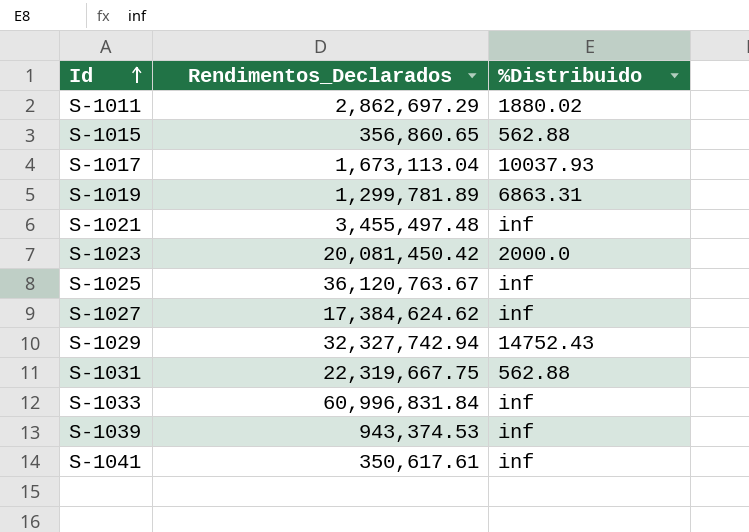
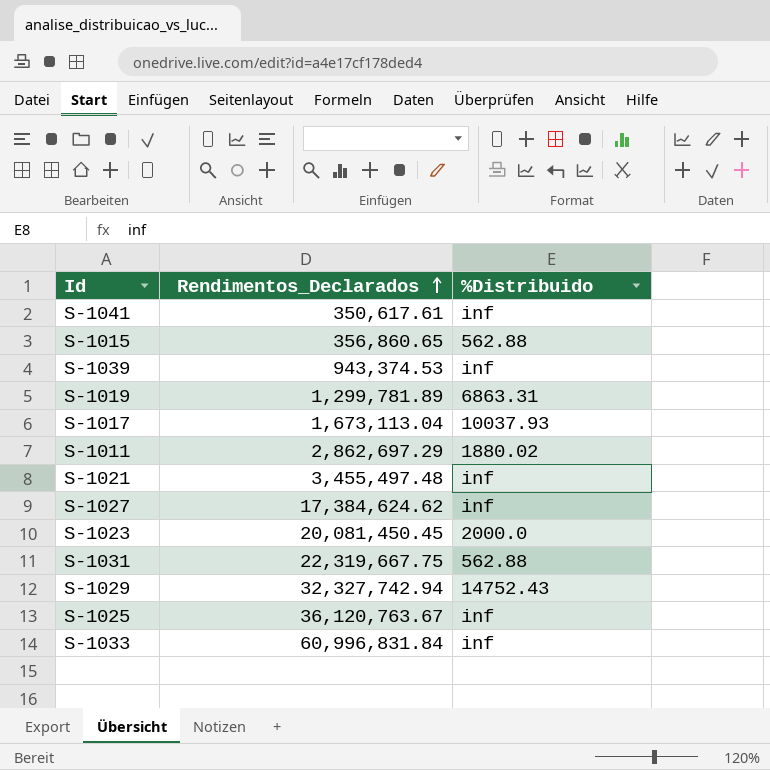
row order: Id ascending -> Rendimentos_Declarados ascending
S-1023 | Rendimentos_Declarados: 20,081,450.42 -> 20,081,450.45

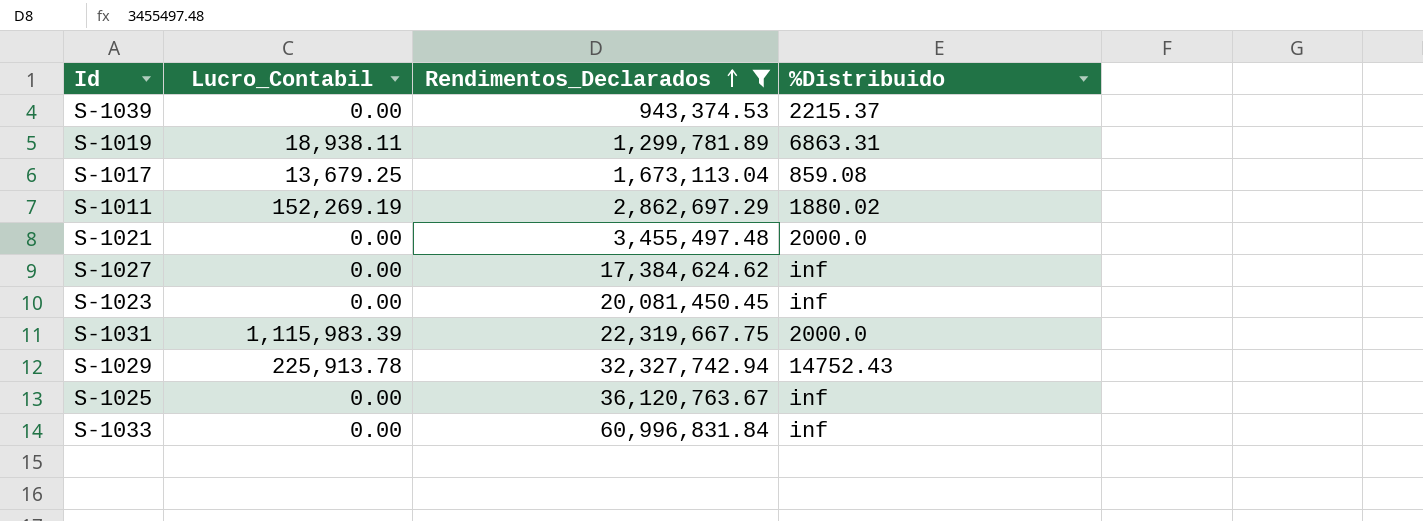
filter: none -> Rendimentos_Declarados >= 943,374.53
column Lucro_Contabil | position: none -> 2
S-1039 | %Distribuido: inf -> 2215.37
S-1017 | %Distribuido: 10037.93 -> 859.08
S-1021 | %Distribuido: inf -> 2000.0
S-1023 | %Distribuido: 2000.0 -> inf
S-1031 | %Distribuido: 562.88 -> 2000.0

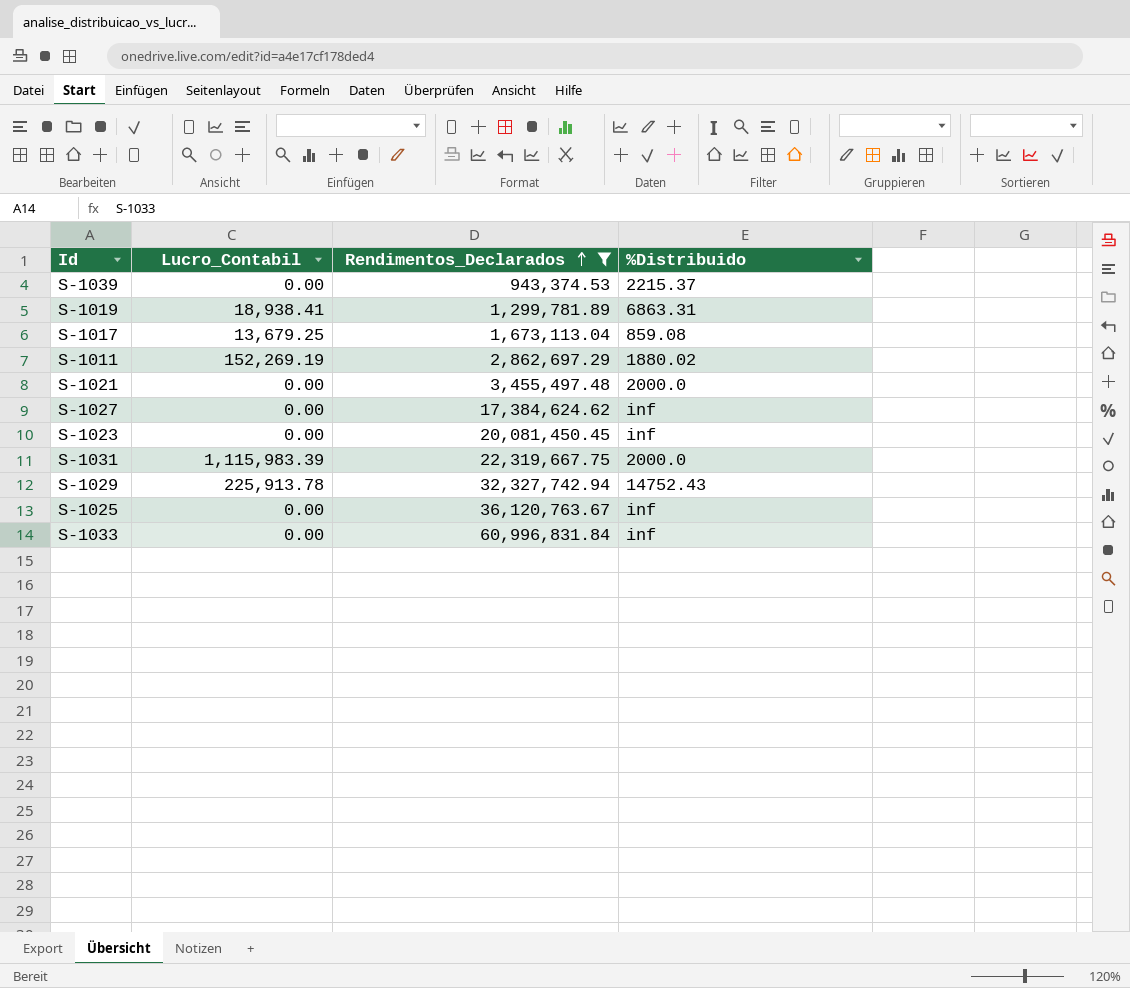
S-1019 | Lucro_Contabil: 18,938.11 -> 18,938.41

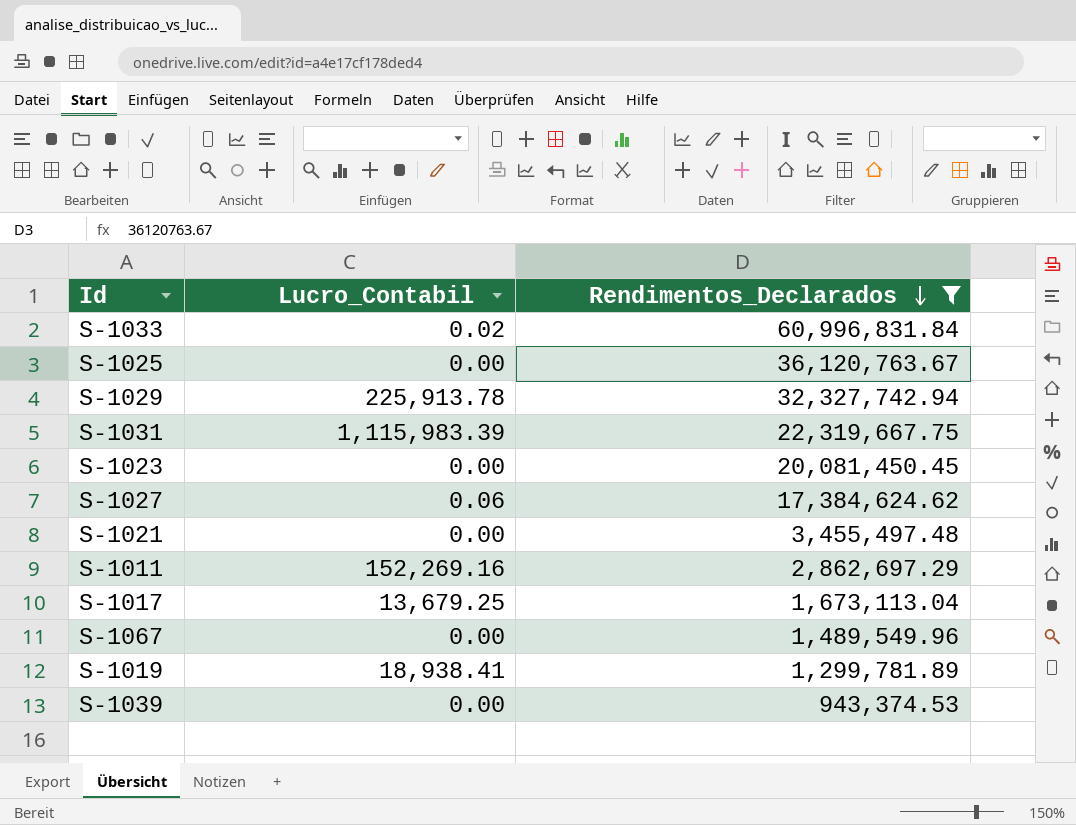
row order: Rendimentos_Declarados ascending -> Rendimentos_Declarados descending
column %Distribuido | position: 4 -> none
S-1033 | Lucro_Contabil: 0.00 -> 0.02
S-1027 | Lucro_Contabil: 0.00 -> 0.06
S-1011 | Lucro_Contabil: 152,269.19 -> 152,269.16
row S-1067: none -> 0.00 | 1,489,549.96

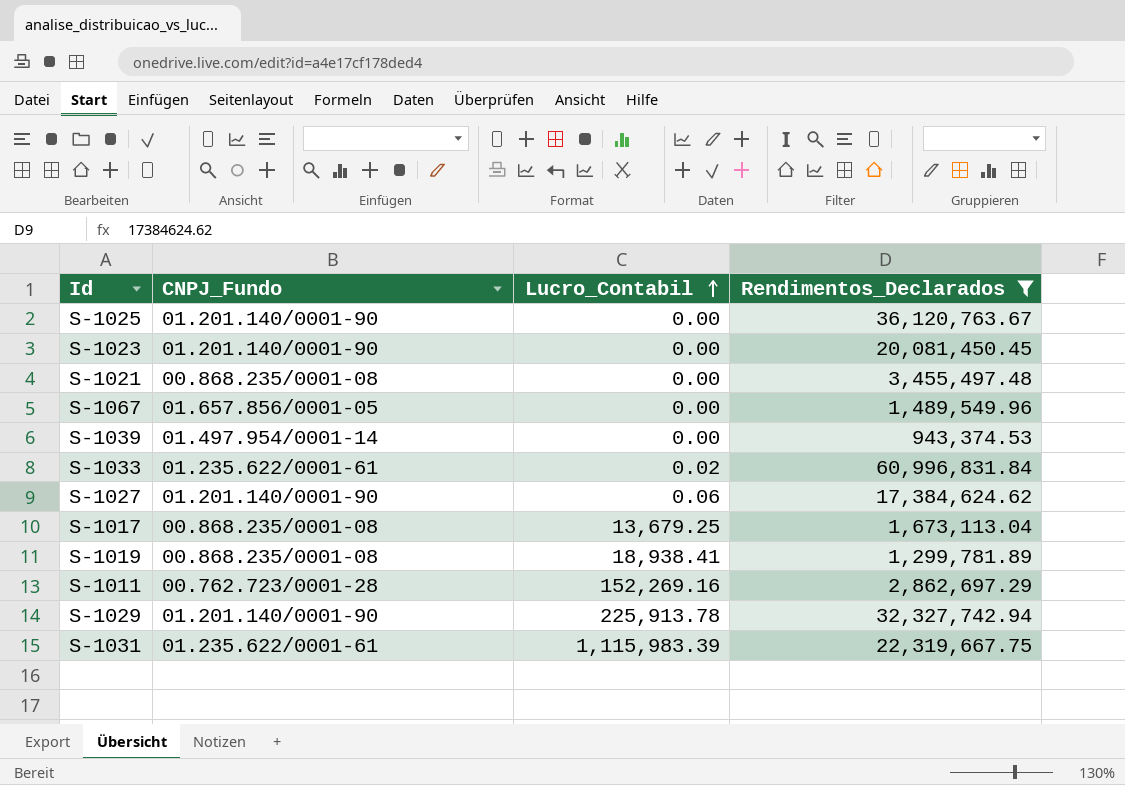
row order: Rendimentos_Declarados descending -> Lucro_Contabil ascending
column CNPJ_Fundo | position: none -> 2

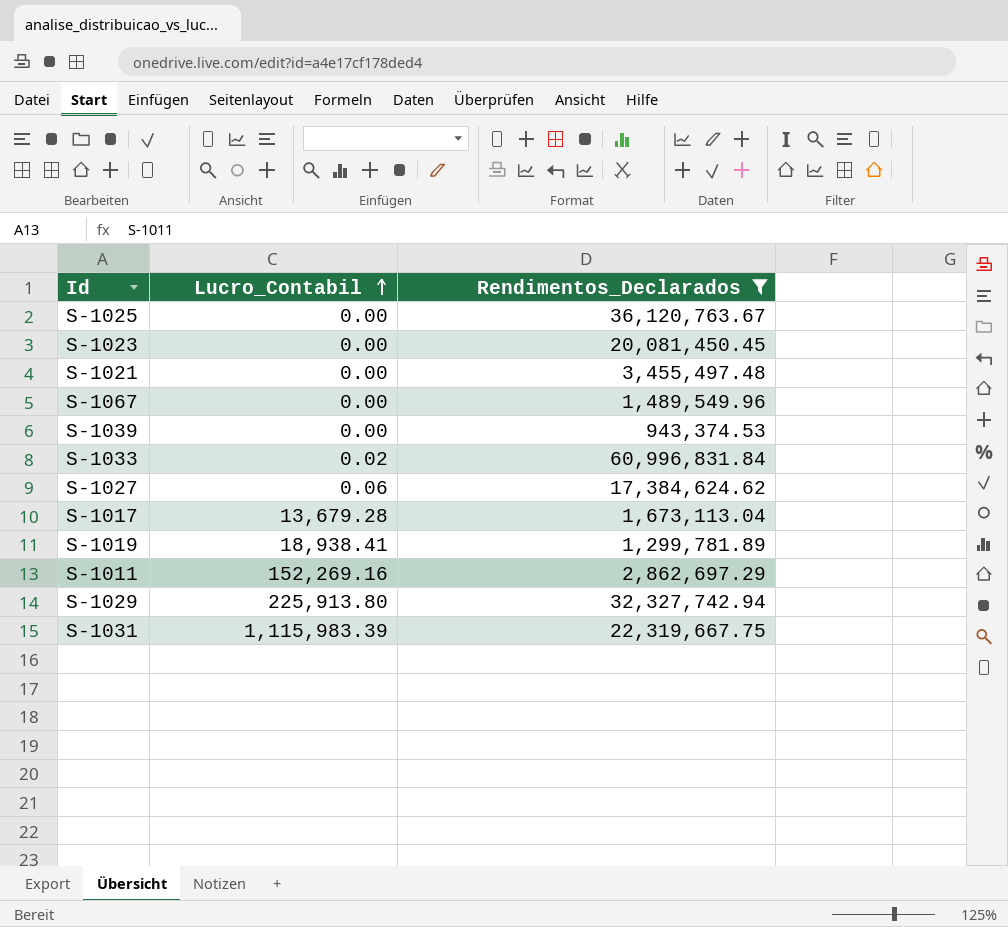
column CNPJ_Fundo | position: 2 -> none
S-1017 | Lucro_Contabil: 13,679.25 -> 13,679.28
S-1029 | Lucro_Contabil: 225,913.78 -> 225,913.80

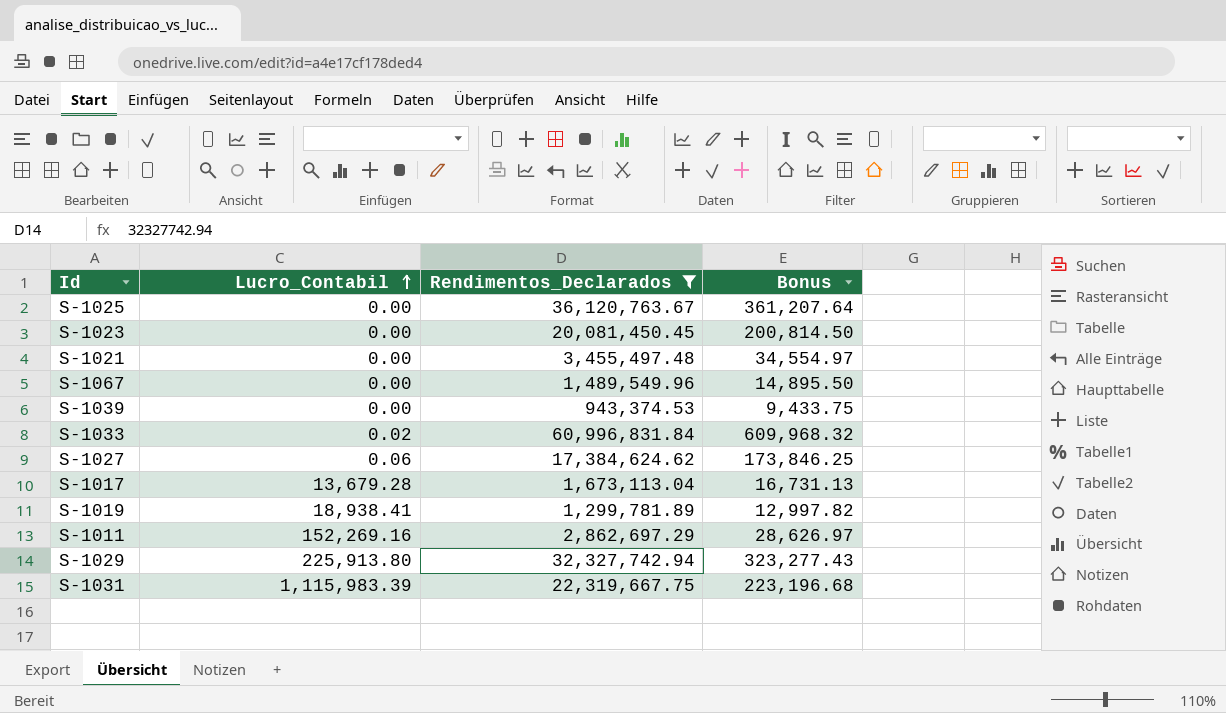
column Bonus | formula: none -> [Rendimentos_Declarados] * 0.01

